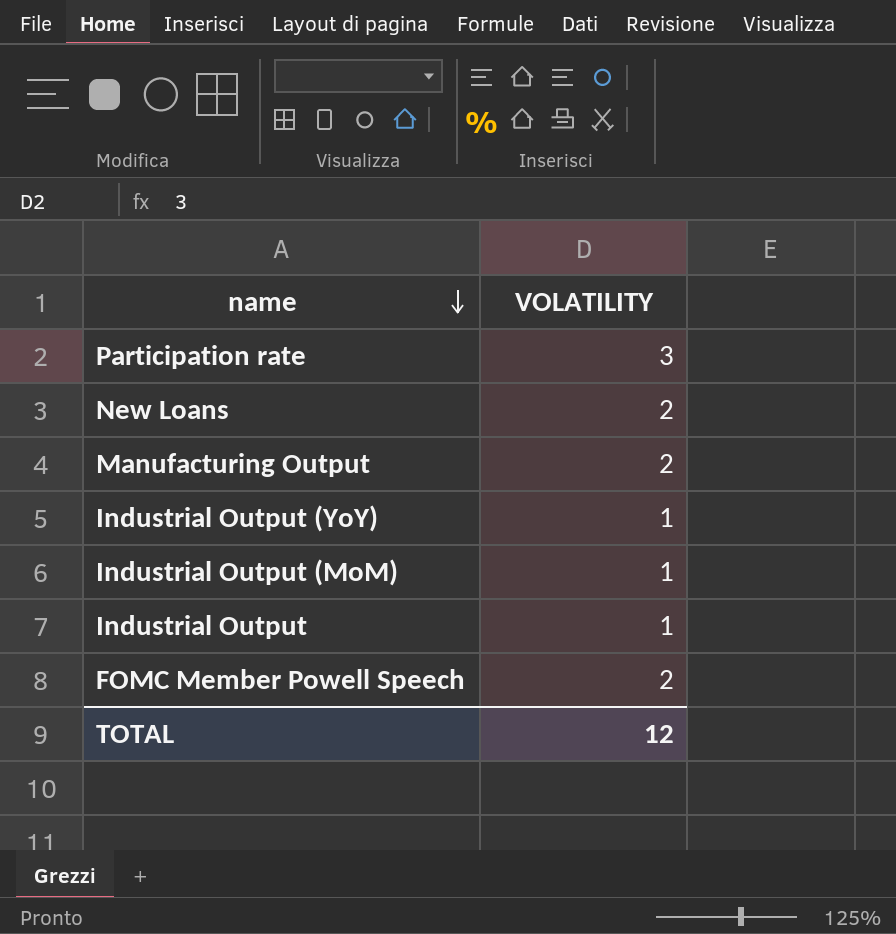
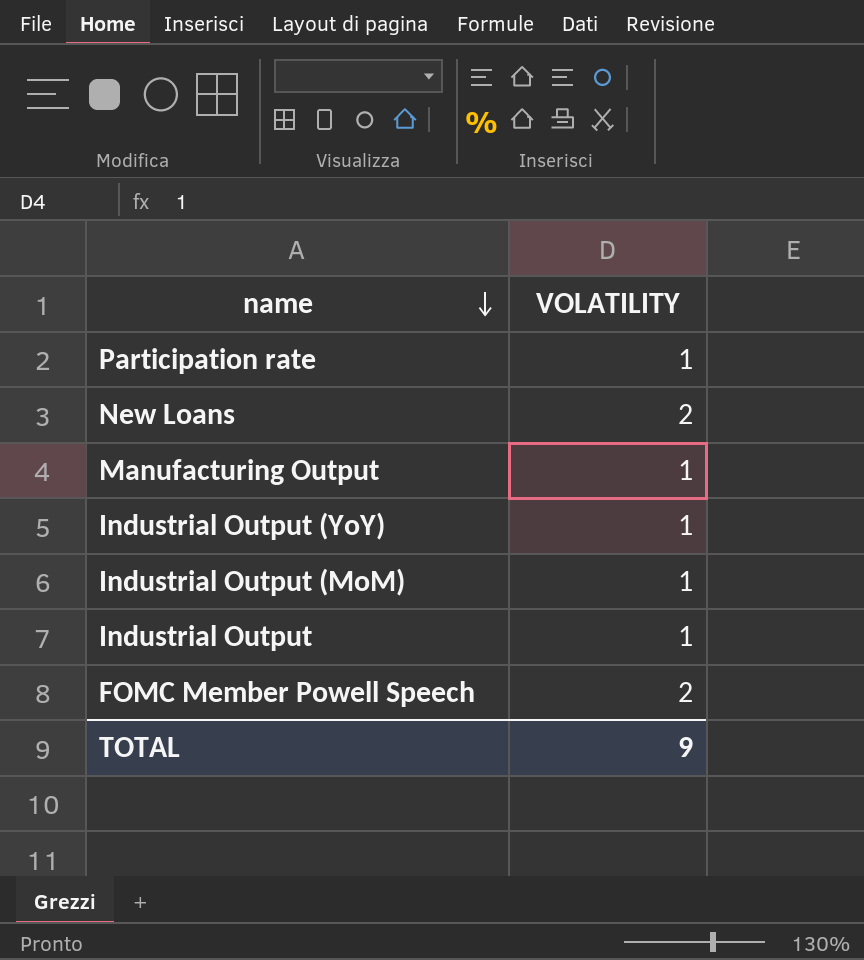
Participation rate | VOLATILITY: 3 -> 1
Manufacturing Output | VOLATILITY: 2 -> 1
TOTAL | VOLATILITY: 12 -> 9

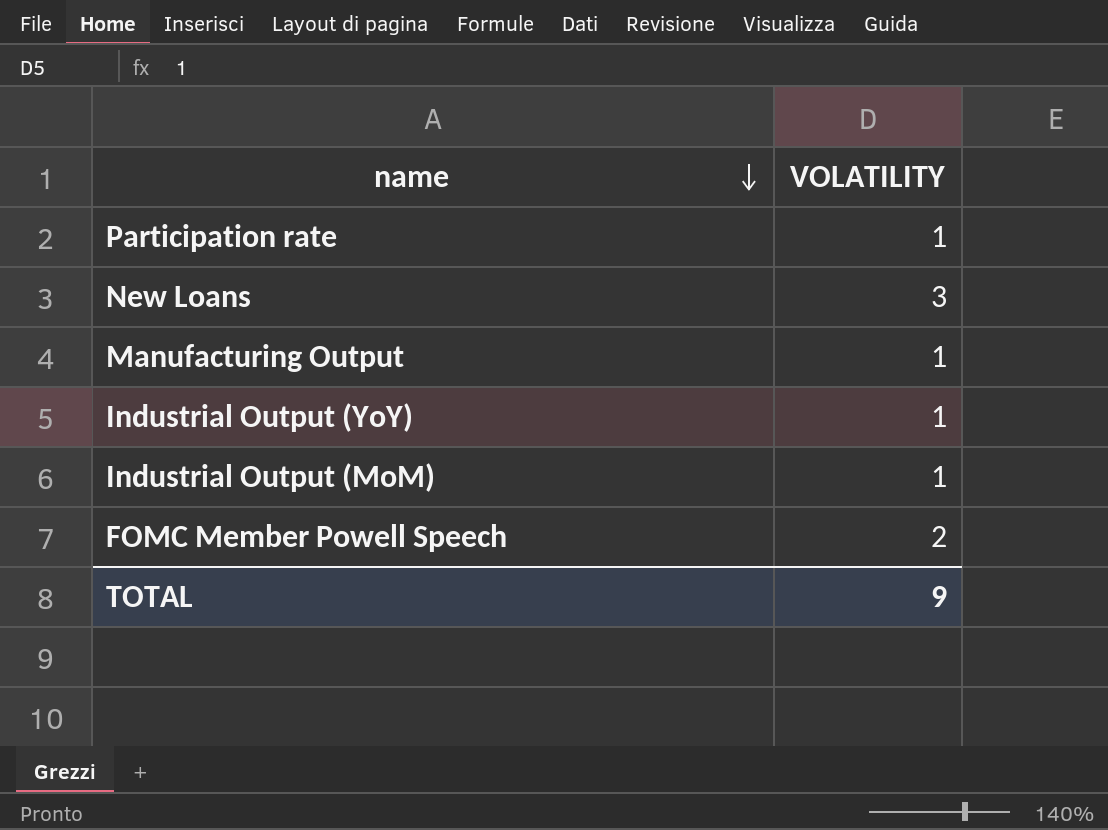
row Industrial Output: 1 -> none
New Loans | VOLATILITY: 2 -> 3

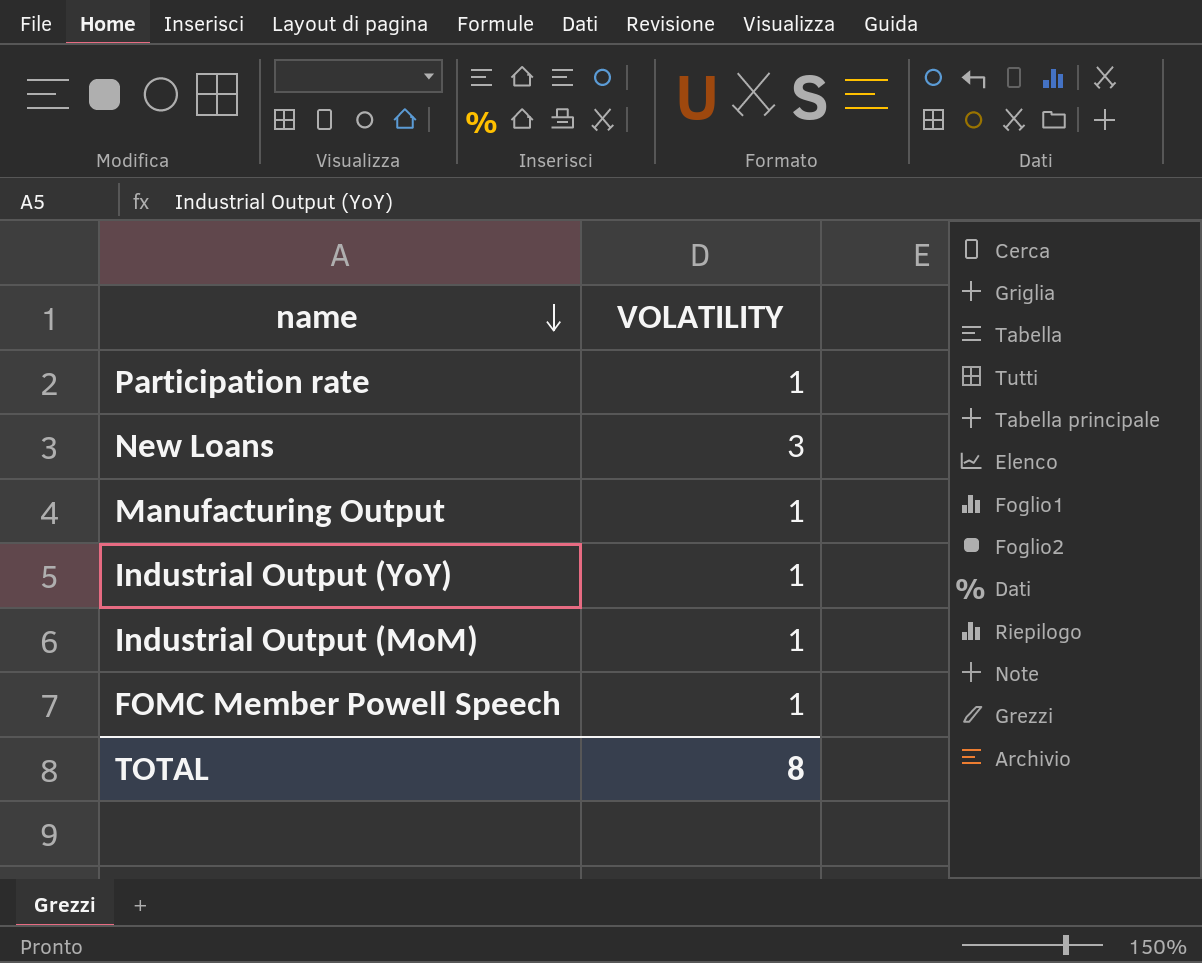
FOMC Member Powell Speech | VOLATILITY: 2 -> 1
TOTAL | VOLATILITY: 9 -> 8

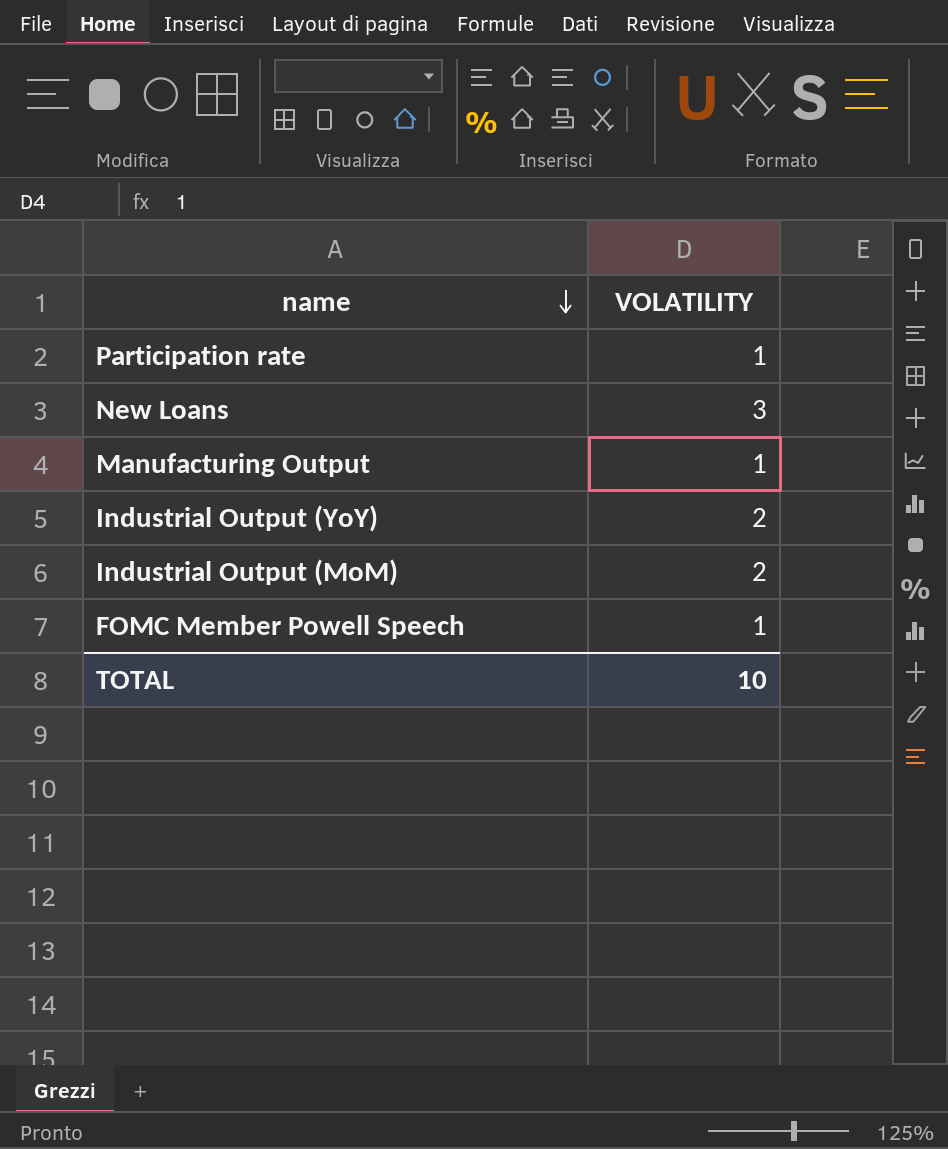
Industrial Output (YoY) | VOLATILITY: 1 -> 2
Industrial Output (MoM) | VOLATILITY: 1 -> 2
TOTAL | VOLATILITY: 8 -> 10

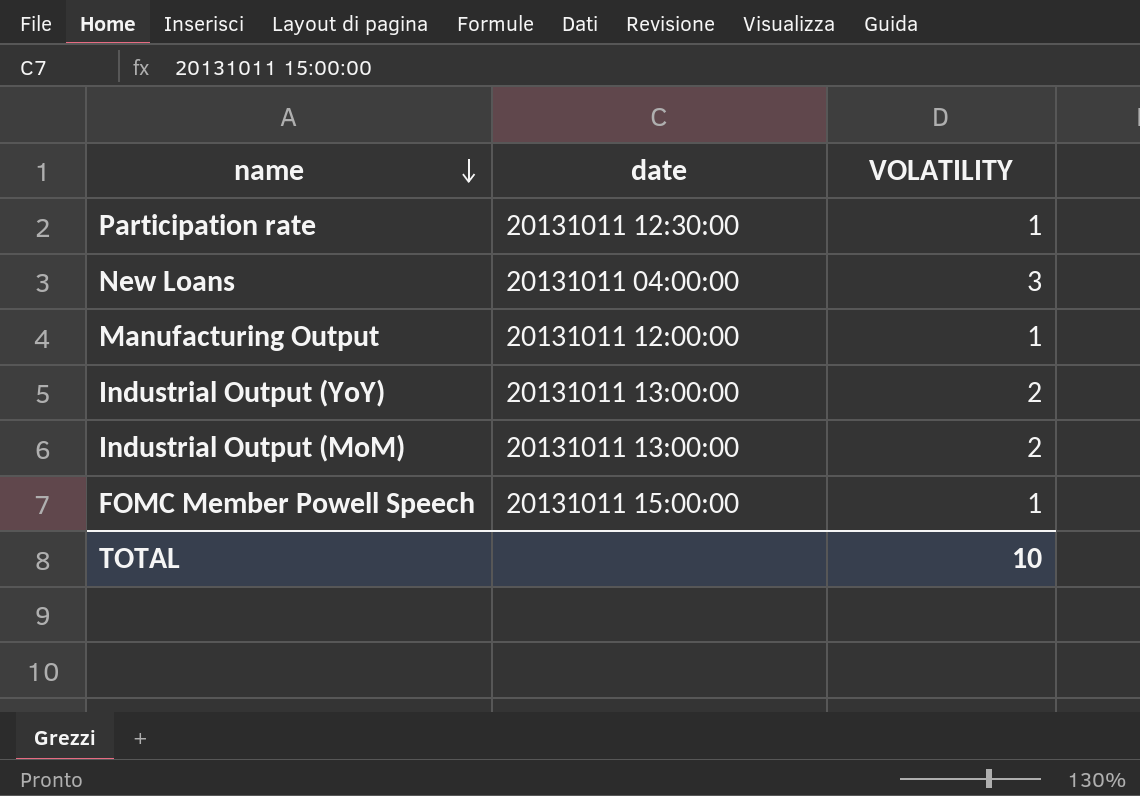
column date | position: none -> 2

